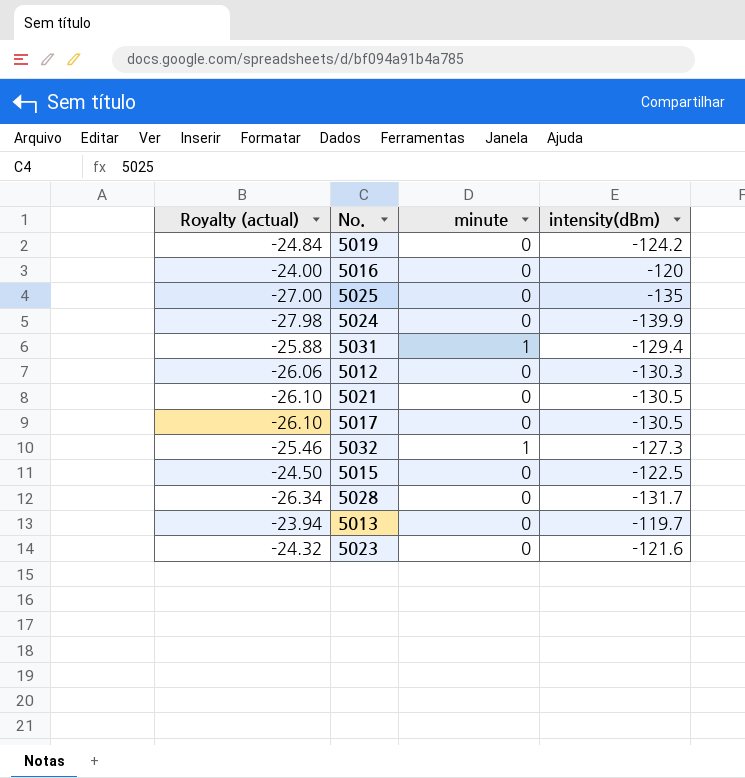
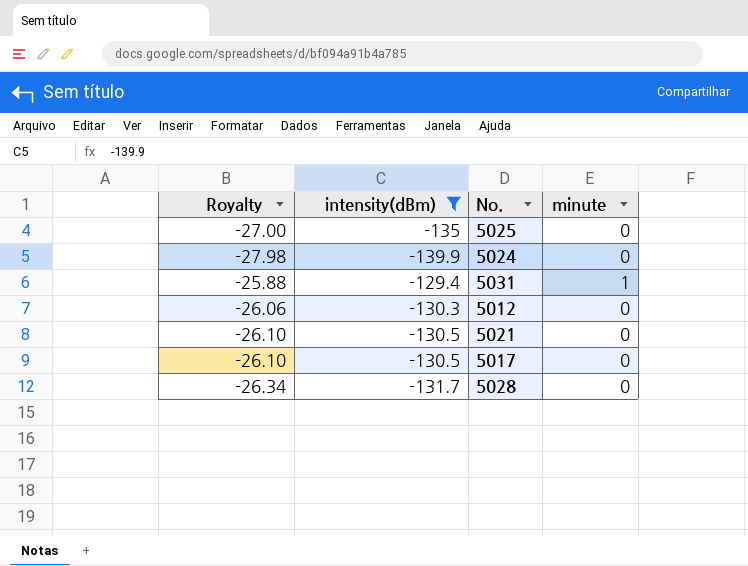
filter: none -> intensity(dBm) <= -129.4
column name: Royalty (actual) -> Royalty
column intensity(dBm) | position: 4 -> 2

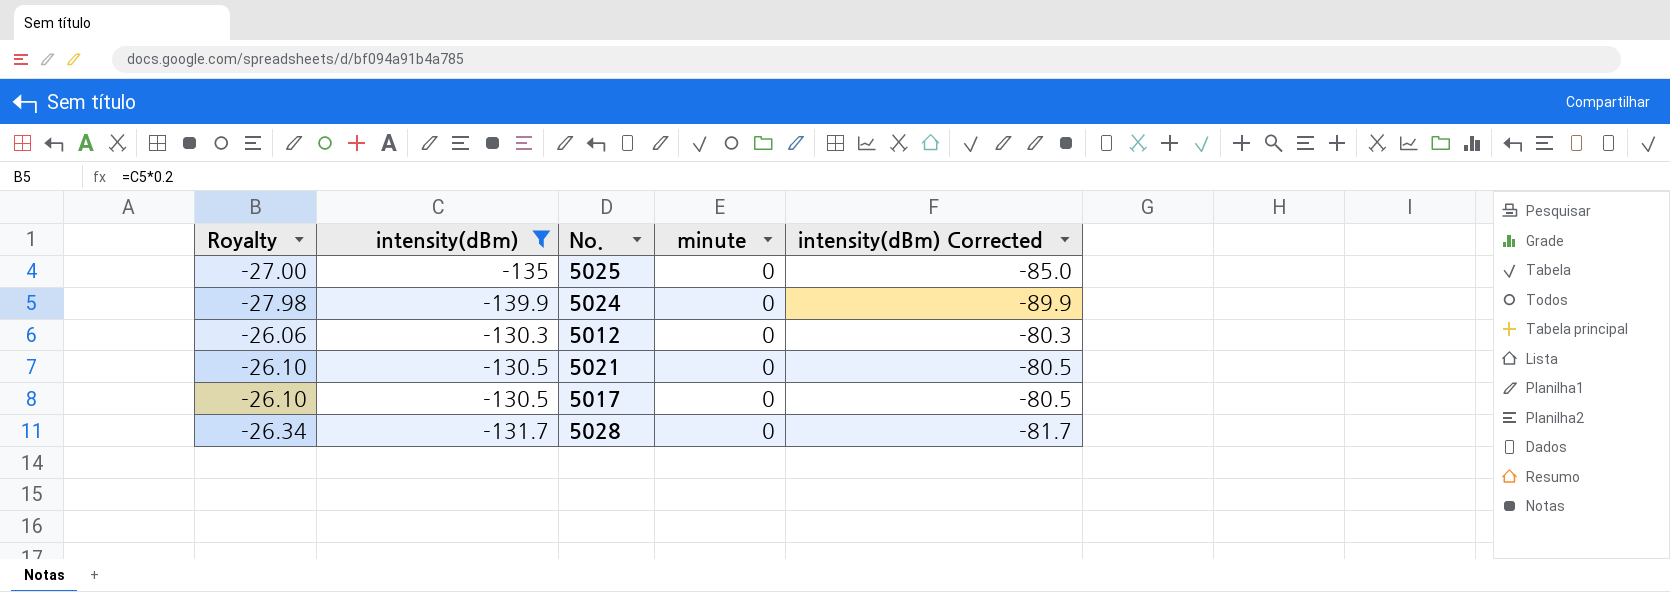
column intensity(dBm) Corrected | formula: none -> [intensity(dBm)] + 50
row 5031: -25.88 | -129.4 | 1 -> none

